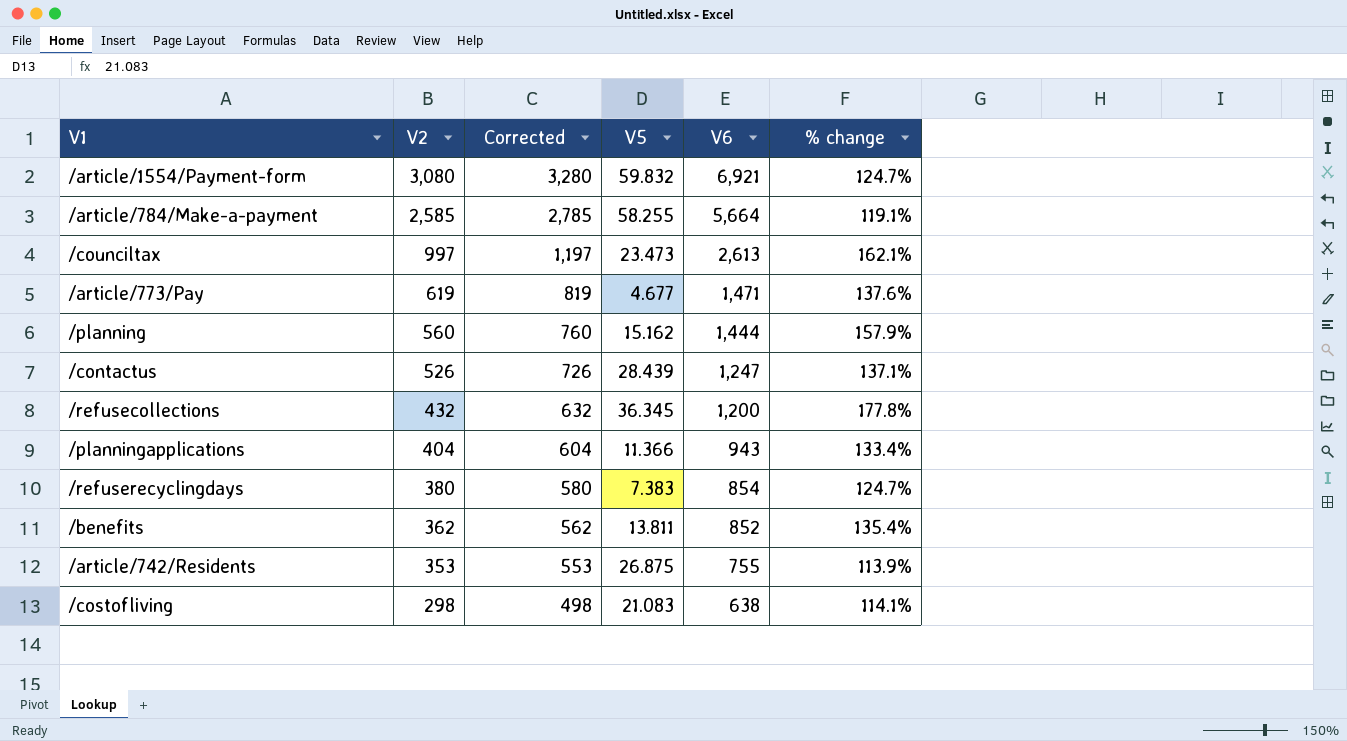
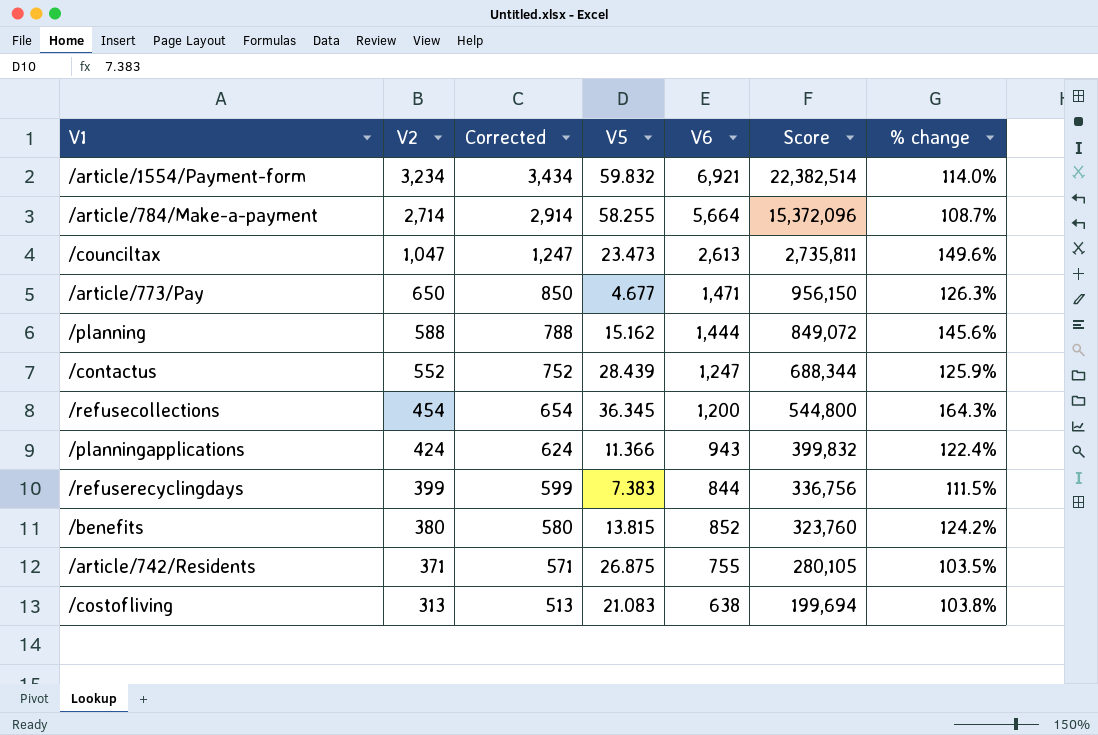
column Score | formula: none -> [V2] * [V6]
/article/1554/Payment-form | V2: 3,080 -> 3,234
/article/1554/Payment-form | Corrected: 3,280 -> 3,434
/article/1554/Payment-form | % change: 124.7% -> 114.0%
/article/784/Make-a-payment | V2: 2,585 -> 2,714
/article/784/Make-a-payment | Corrected: 2,785 -> 2,914
/article/784/Make-a-payment | % change: 119.1% -> 108.7%
/counciltax | V2: 997 -> 1,047
/counciltax | Corrected: 1,197 -> 1,247
/counciltax | % change: 162.1% -> 149.6%
/article/773/Pay | V2: 619 -> 650
/article/773/Pay | Corrected: 819 -> 850
/article/773/Pay | % change: 137.6% -> 126.3%
/planning | V2: 560 -> 588
/planning | Corrected: 760 -> 788
/planning | % change: 157.9% -> 145.6%
/contactus | V2: 526 -> 552
/contactus | Corrected: 726 -> 752
/contactus | % change: 137.1% -> 125.9%
/refusecollections | V2: 432 -> 454
/refusecollections | Corrected: 632 -> 654
/refusecollections | % change: 177.8% -> 164.3%
/planningapplications | V2: 404 -> 424
/planningapplications | Corrected: 604 -> 624
/planningapplications | % change: 133.4% -> 122.4%
/refuserecyclingdays | V2: 380 -> 399
/refuserecyclingdays | Corrected: 580 -> 599
/refuserecyclingdays | V6: 854 -> 844
/refuserecyclingdays | % change: 124.7% -> 111.5%
/benefits | V2: 362 -> 380
/benefits | Corrected: 562 -> 580
/benefits | V5: 13.811 -> 13.815
/benefits | % change: 135.4% -> 124.2%
/article/742/Residents | V2: 353 -> 371
/article/742/Residents | Corrected: 553 -> 571
/article/742/Residents | % change: 113.9% -> 103.5%
/costofliving | V2: 298 -> 313
/costofliving | Corrected: 498 -> 513
/costofliving | % change: 114.1% -> 103.8%

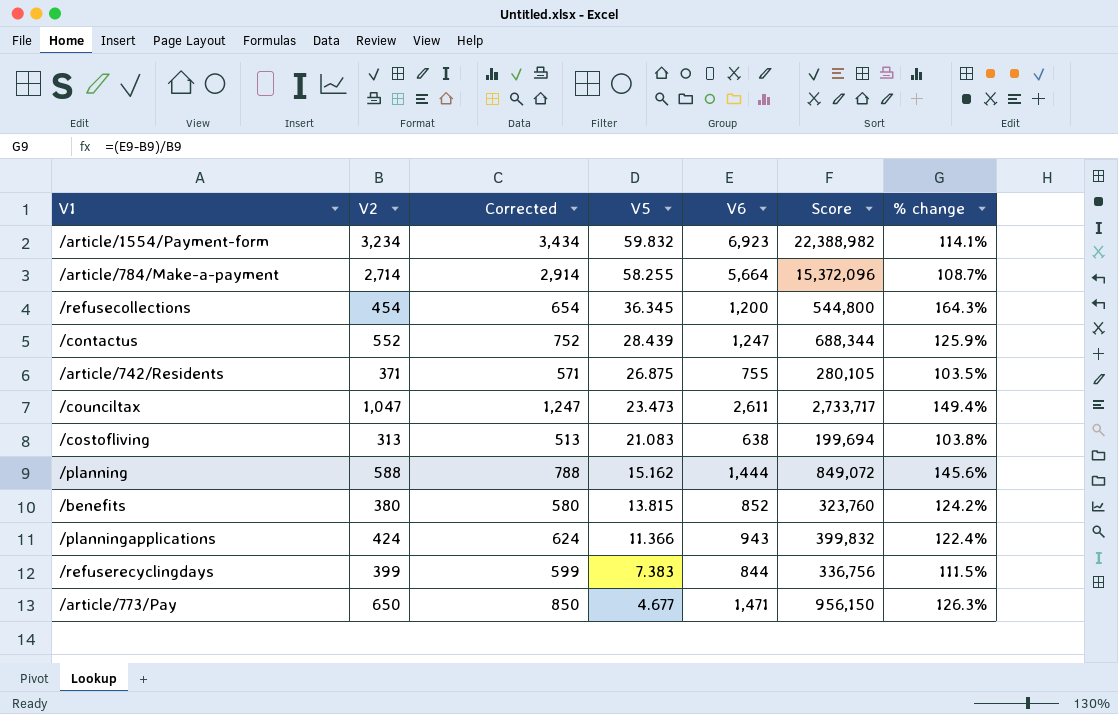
row order: V2 descending -> V5 descending
/article/1554/Payment-form | V6: 6,921 -> 6,923
/article/1554/Payment-form | Score: 22,382,514 -> 22,388,982
/article/1554/Payment-form | % change: 114.0% -> 114.1%
/counciltax | V6: 2,613 -> 2,611
/counciltax | Score: 2,735,811 -> 2,733,717
/counciltax | % change: 149.6% -> 149.4%

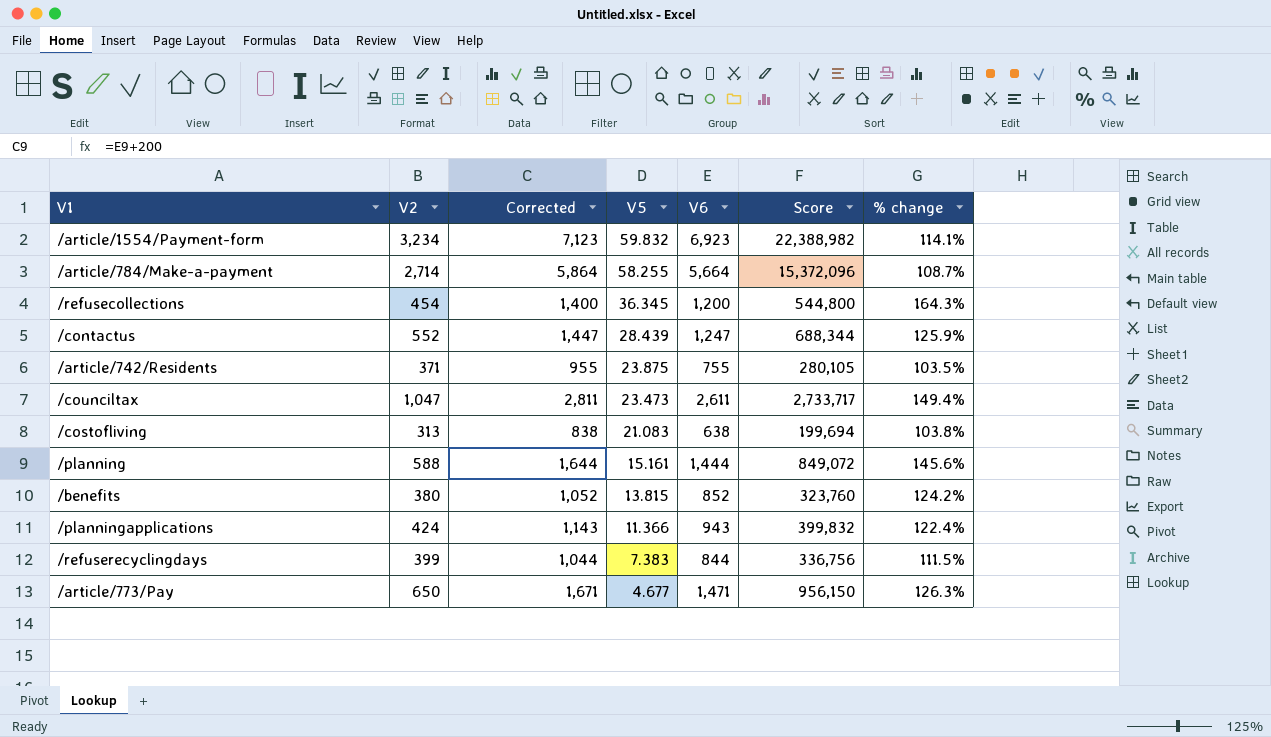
column Corrected | formula: [V2] + 200 -> [V6] + 200
/article/742/Residents | V5: 26.875 -> 23.875
/planning | V5: 15.162 -> 15.161

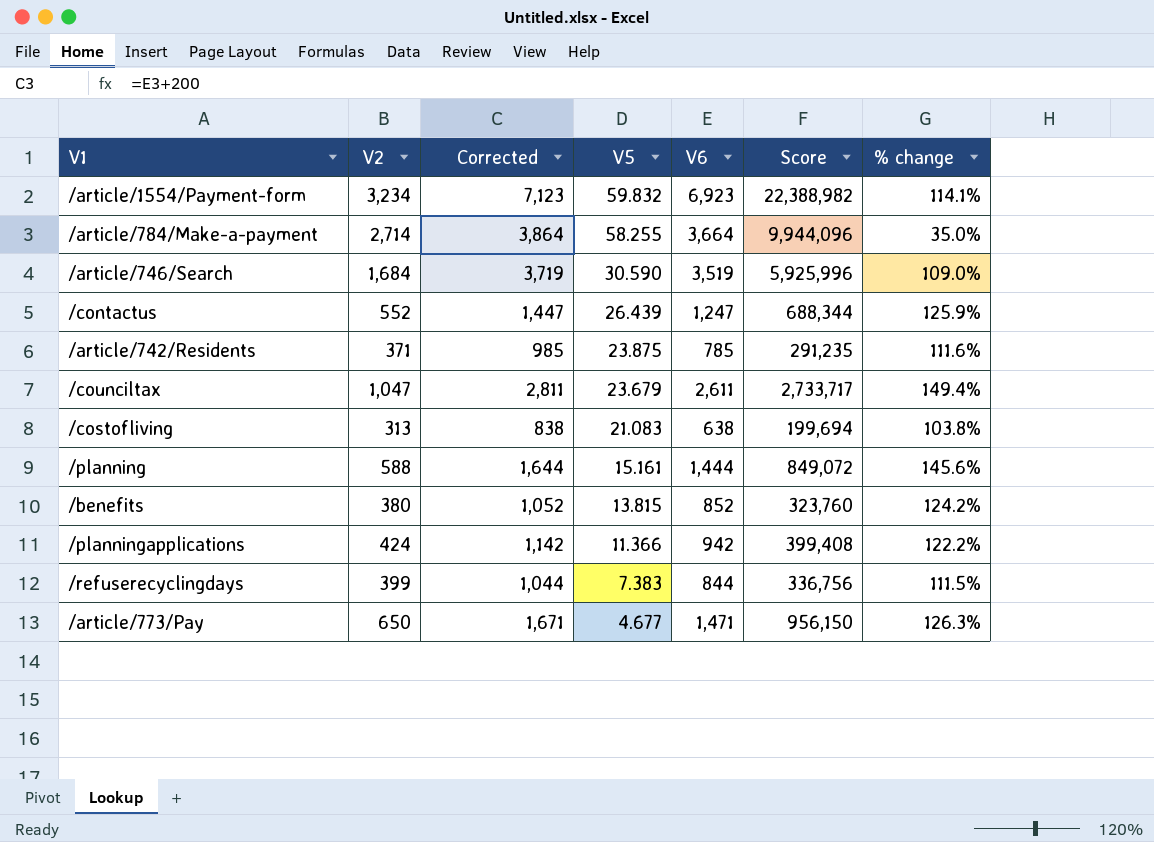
row /refusecollections: 454 | 1,400 | 36.345 | 1,200 | 544,800 | 164.3% -> none
/article/784/Make-a-payment | Corrected: 5,864 -> 3,864
/article/784/Make-a-payment | V6: 5,664 -> 3,664
/article/784/Make-a-payment | Score: 15,372,096 -> 9,944,096
/article/784/Make-a-payment | % change: 108.7% -> 35.0%
row /article/746/Search: none -> 1,684 | 3,719 | 30.590 | 3,519 | 5,925,996 | 109.0%
/contactus | V5: 28.439 -> 26.439
/article/742/Residents | Corrected: 955 -> 985
/article/742/Residents | V6: 755 -> 785
/article/742/Residents | Score: 280,105 -> 291,235
/article/742/Residents | % change: 103.5% -> 111.6%
/counciltax | V5: 23.473 -> 23.679
/planningapplications | Corrected: 1,143 -> 1,142
/planningapplications | V6: 943 -> 942
/planningapplications | Score: 399,832 -> 399,408
/planningapplications | % change: 122.4% -> 122.2%

